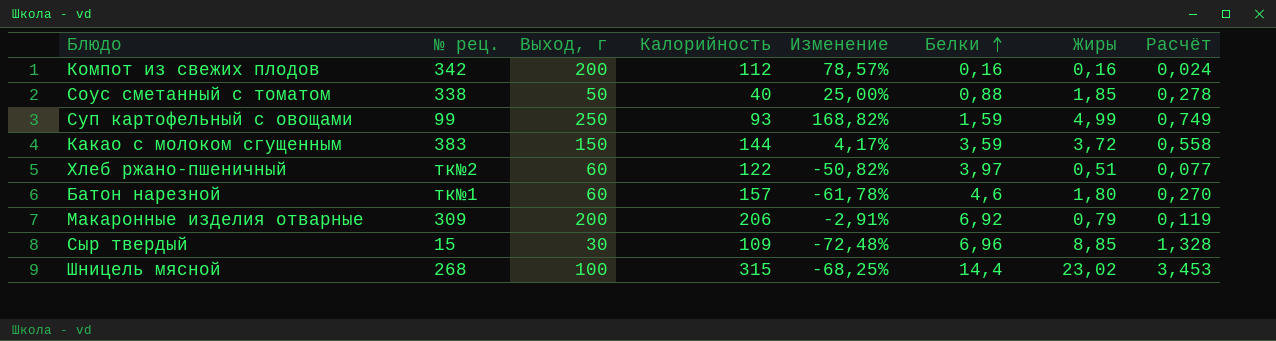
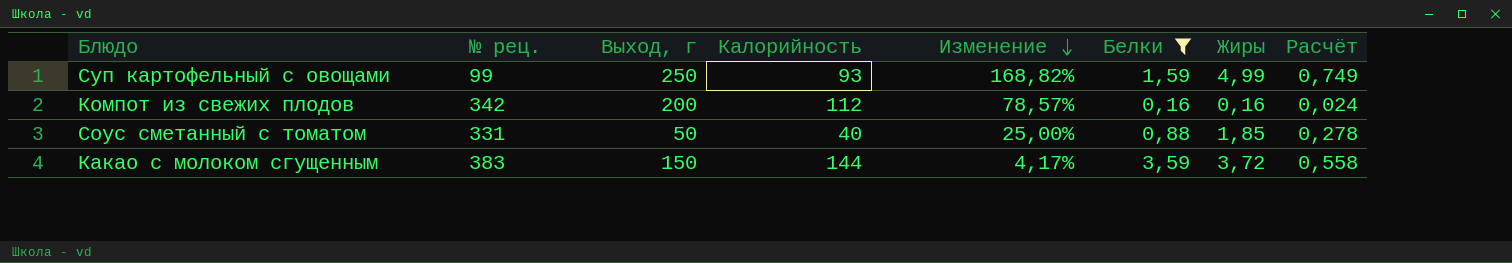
filter: none -> Белки <= 3,59
row order: Белки ascending -> Изменение descending
Соус сметанный с томатом | № рец.: 338 -> 331

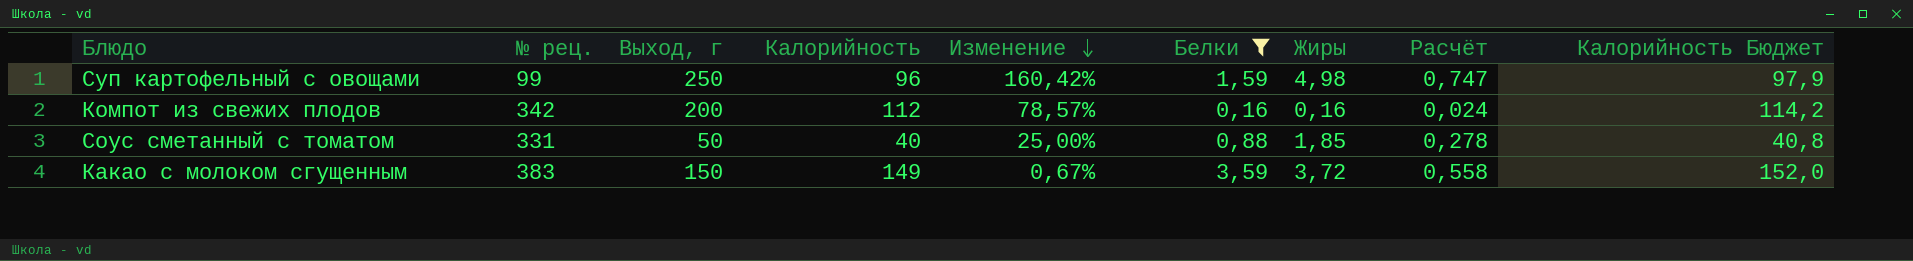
column Калорийность Бюджет | formula: none -> [Калорийность] * 1,02
Суп картофельный с овощами | Калорийность: 93 -> 96
Суп картофельный с овощами | Изменение: 168,82% -> 160,42%
Суп картофельный с овощами | Жиры: 4,99 -> 4,98
Суп картофельный с овощами | Расчёт: 0,749 -> 0,747
Какао с молоком сгущенным | Калорийность: 144 -> 149
Какао с молоком сгущенным | Изменение: 4,17% -> 0,67%

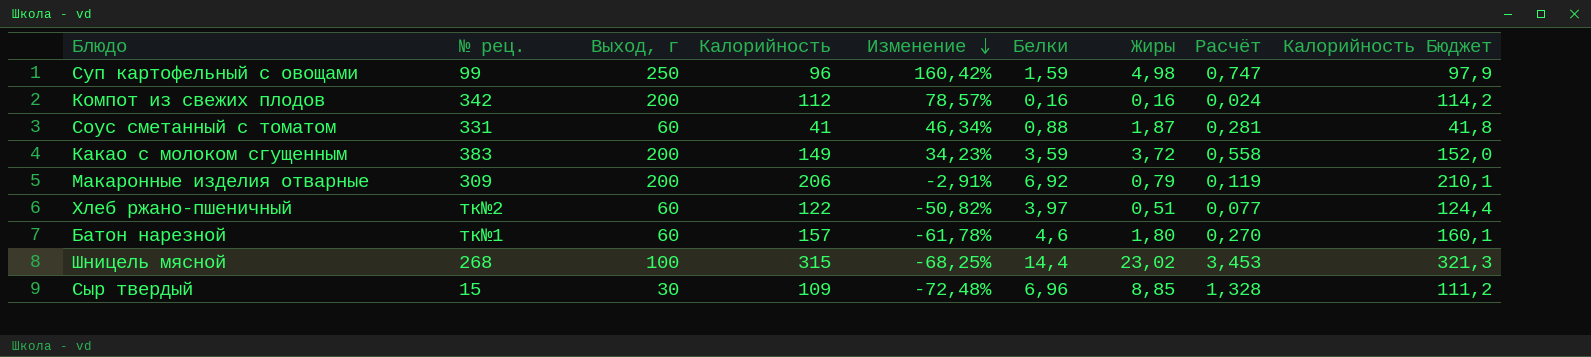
filter: Белки <= 3,59 -> none
Соус сметанный с томатом | Выход, г: 50 -> 60
Соус сметанный с томатом | Калорийность: 40 -> 41
Соус сметанный с томатом | Изменение: 25,00% -> 46,34%
Соус сметанный с томатом | Жиры: 1,85 -> 1,87
Соус сметанный с томатом | Расчёт: 0,278 -> 0,281
Соус сметанный с томатом | Калорийность Бюджет: 40,8 -> 41,8
Какао с молоком сгущенным | Выход, г: 150 -> 200
Какао с молоком сгущенным | Изменение: 0,67% -> 34,23%

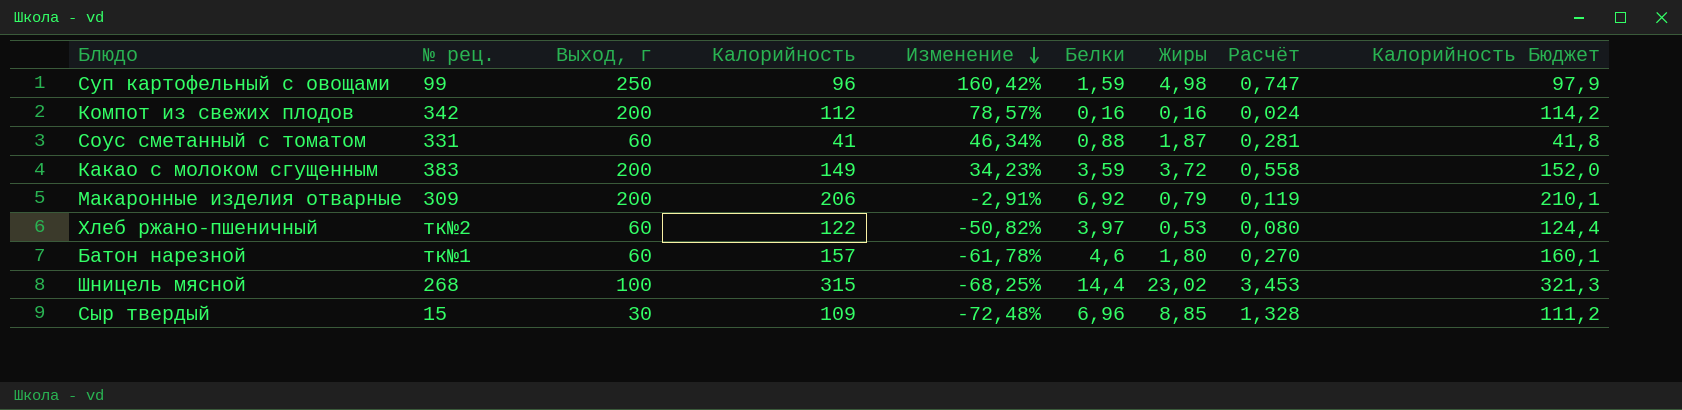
Хлеб ржано-пшеничный | Жиры: 0,51 -> 0,53
Хлеб ржано-пшеничный | Расчёт: 0,077 -> 0,080

